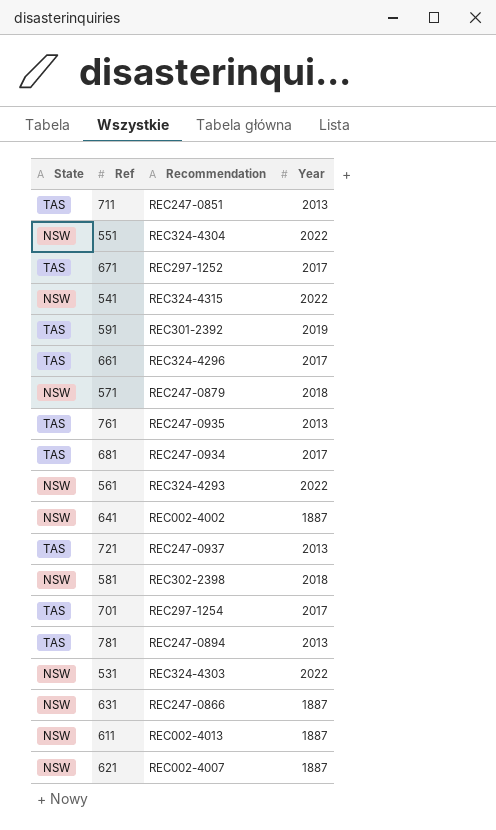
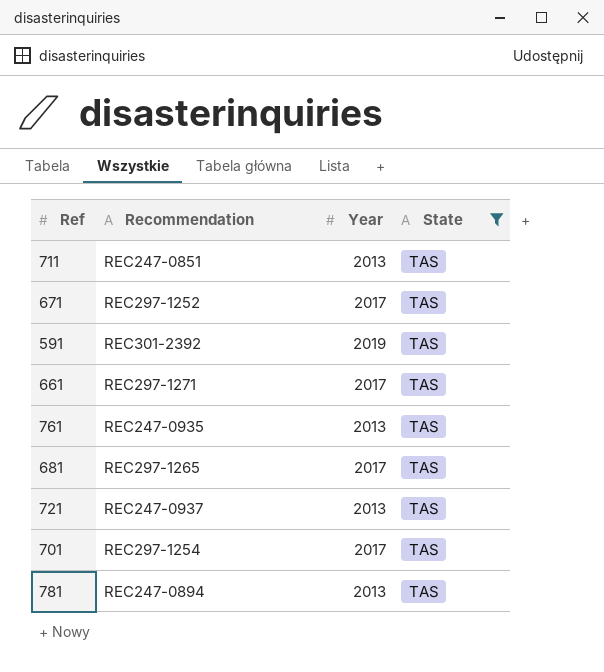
filter: none -> State = TAS
column State | position: 1 -> 4
661 | Recommendation: REC324-4296 -> REC297-1271
681 | Recommendation: REC247-0934 -> REC297-1265

